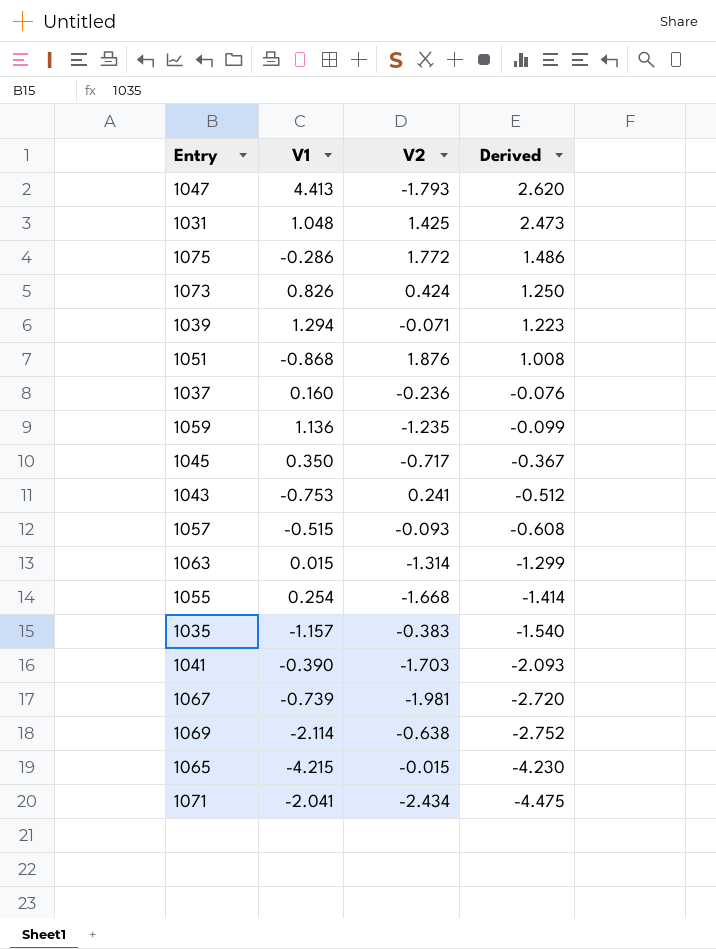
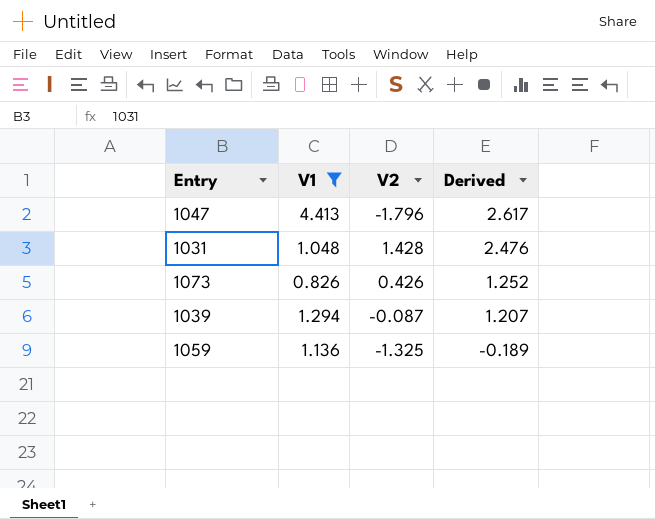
filter: none -> V1 >= 0.826
1047 | V2: -1.793 -> -1.796
1047 | Derived: 2.620 -> 2.617
1031 | V2: 1.425 -> 1.428
1031 | Derived: 2.473 -> 2.476
1073 | V2: 0.424 -> 0.426
1073 | Derived: 1.250 -> 1.252
1039 | V2: -0.071 -> -0.087
1039 | Derived: 1.223 -> 1.207
1059 | V2: -1.235 -> -1.325
1059 | Derived: -0.099 -> -0.189

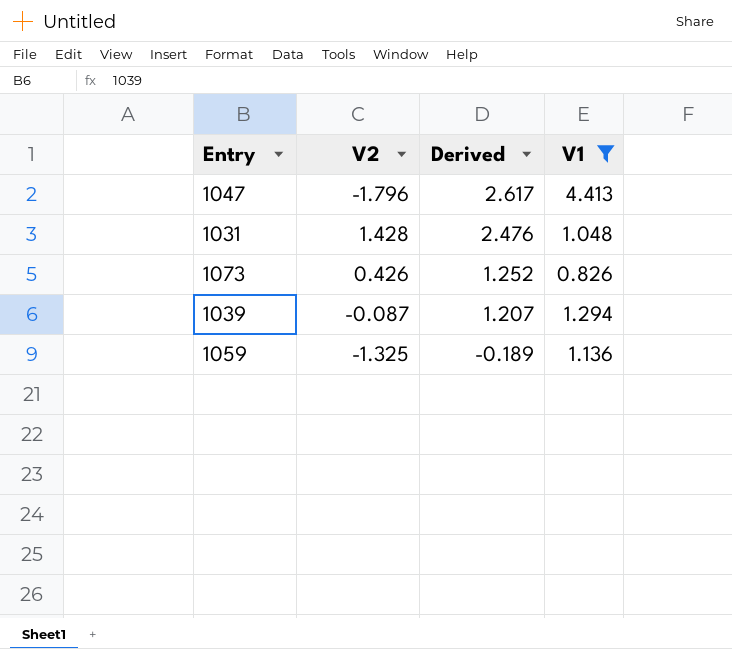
column V1 | position: 2 -> 4

